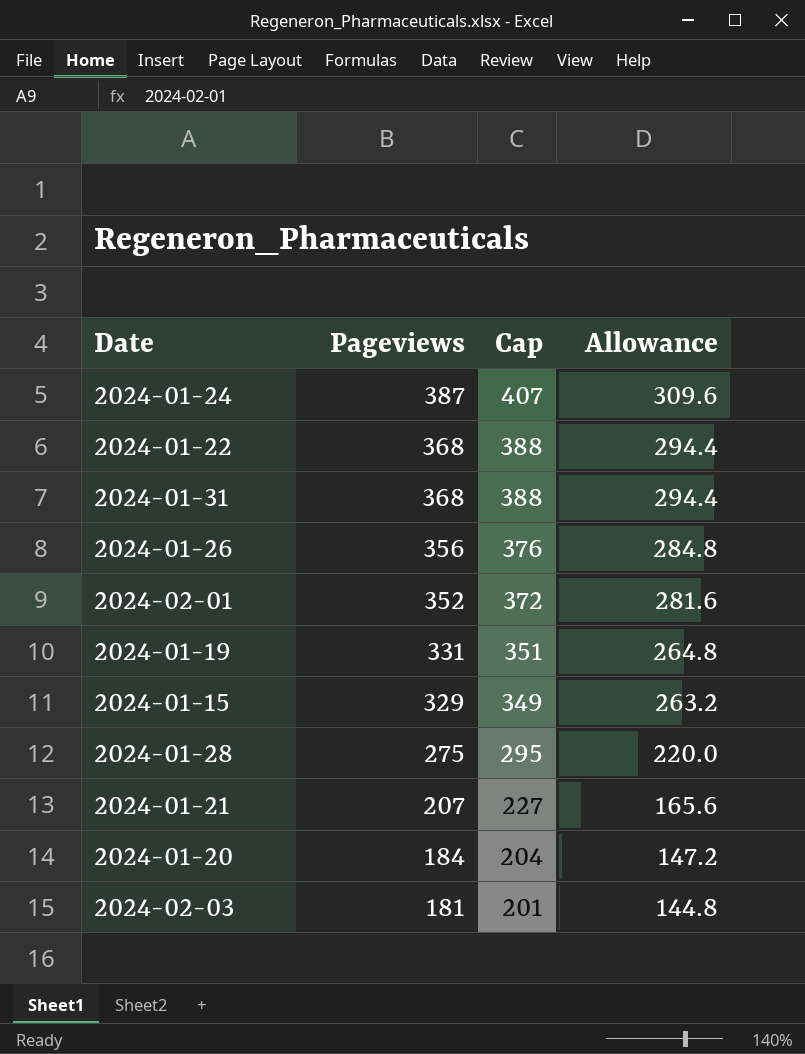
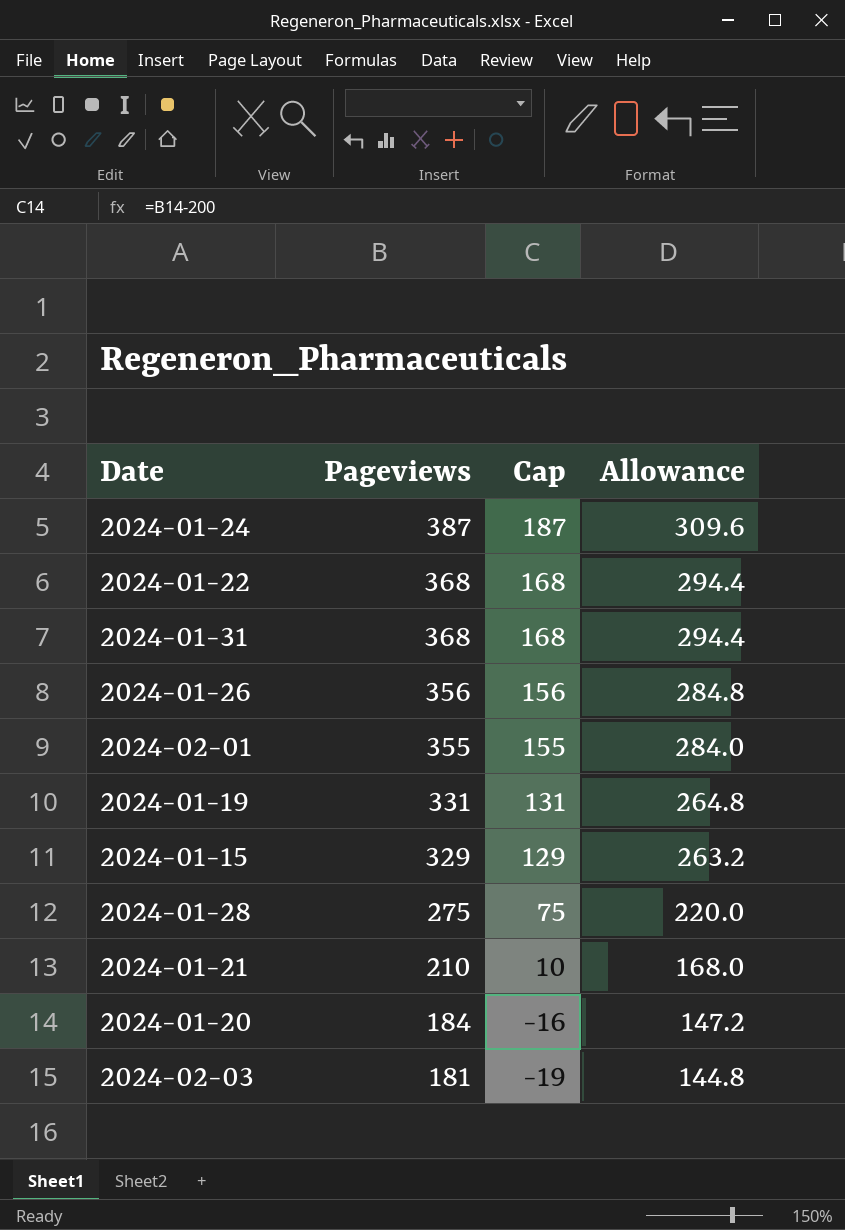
column Cap | formula: [Pageviews] + 20 -> [Pageviews] - 200
2024-02-01 | Pageviews: 352 -> 355
2024-02-01 | Allowance: 281.6 -> 284.0
2024-01-21 | Pageviews: 207 -> 210
2024-01-21 | Allowance: 165.6 -> 168.0

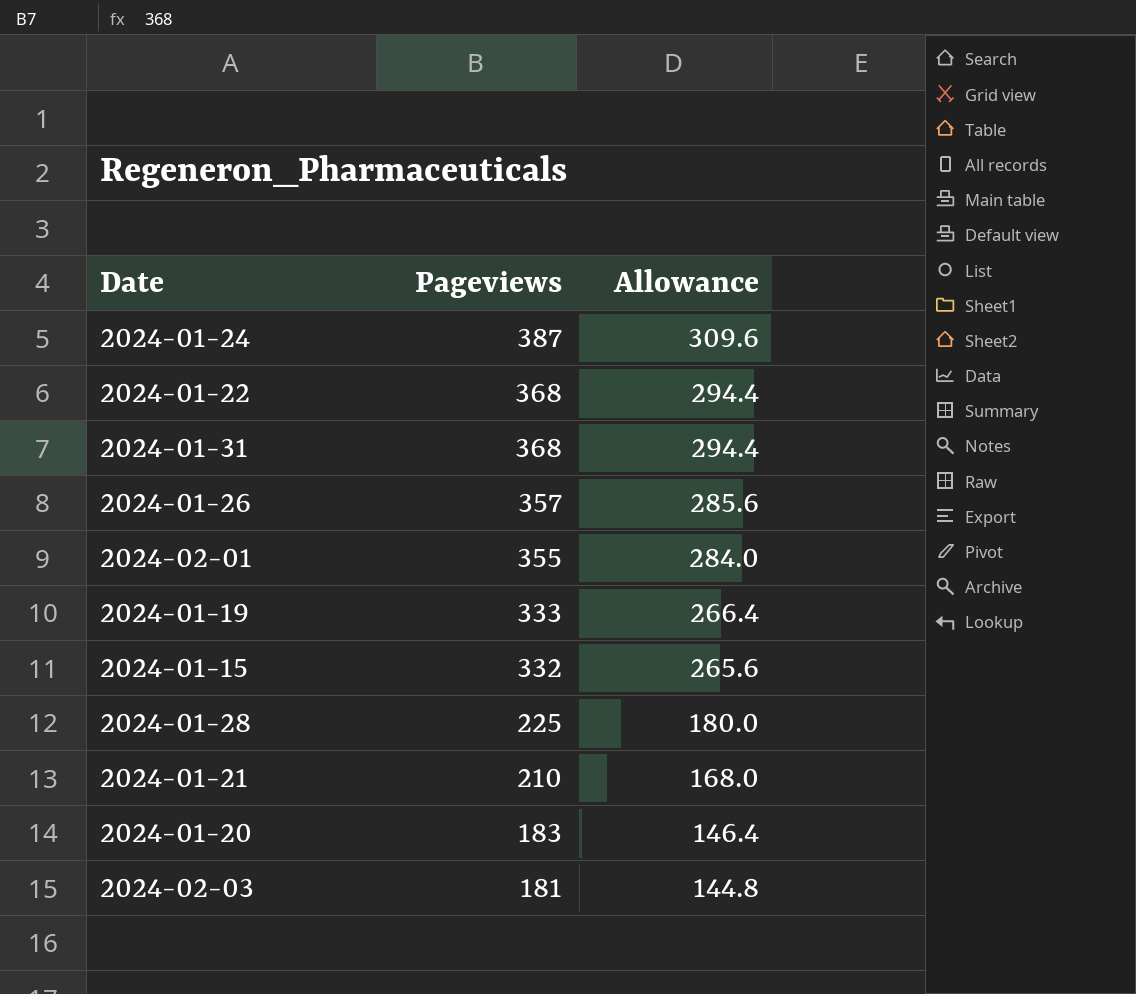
column Cap | formula: [Pageviews] - 200 -> none
2024-01-26 | Pageviews: 356 -> 357
2024-01-26 | Allowance: 284.8 -> 285.6
2024-01-19 | Pageviews: 331 -> 333
2024-01-19 | Allowance: 264.8 -> 266.4
2024-01-15 | Pageviews: 329 -> 332
2024-01-15 | Allowance: 263.2 -> 265.6
2024-01-28 | Pageviews: 275 -> 225
2024-01-28 | Allowance: 220.0 -> 180.0
2024-01-20 | Pageviews: 184 -> 183
2024-01-20 | Allowance: 147.2 -> 146.4

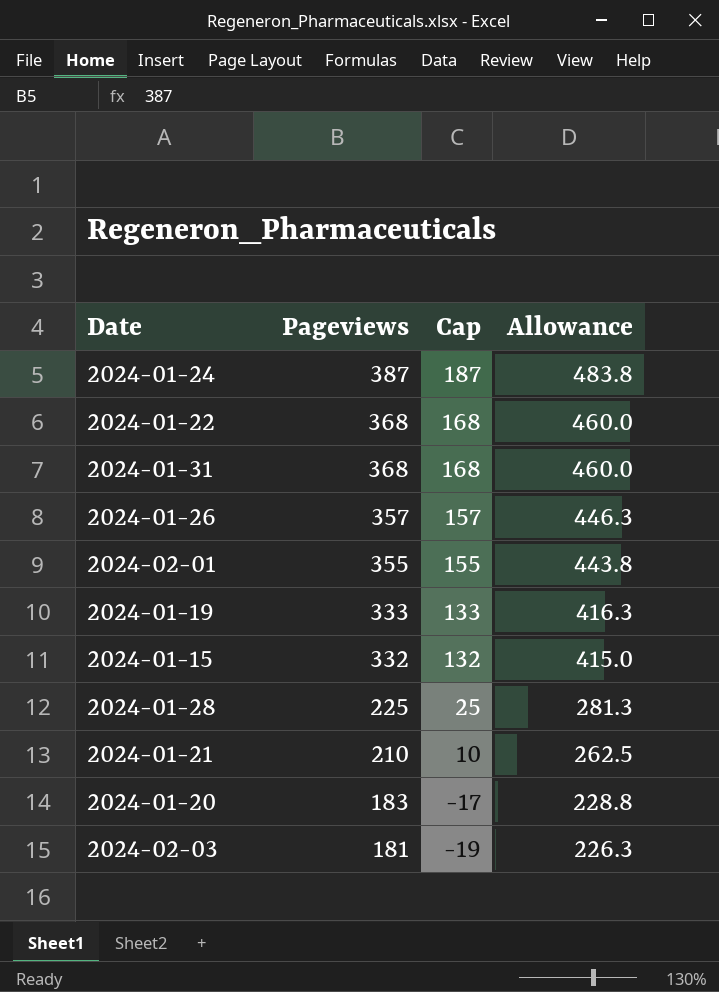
column Cap | formula: none -> [Pageviews] - 200
column Allowance | formula: [Pageviews] * 0.8 -> [Pageviews] * 1.25

